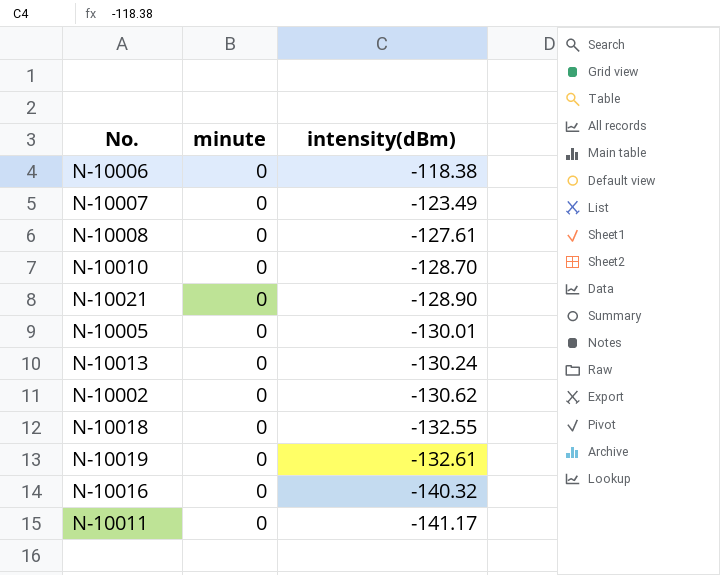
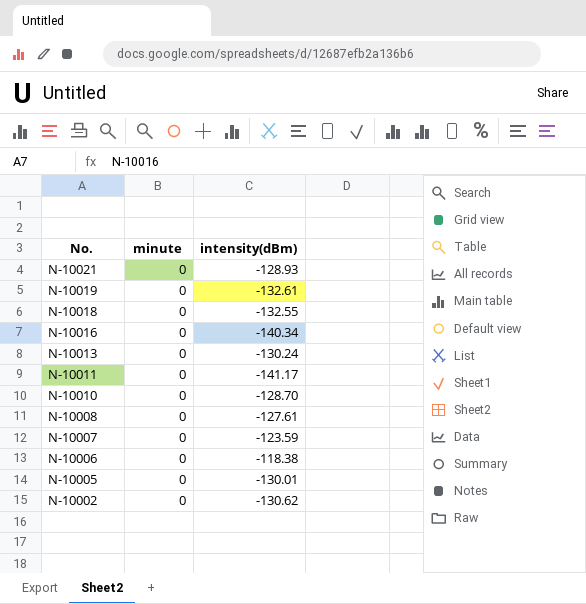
row order: intensity(dBm) descending -> No. descending
N-10021 | intensity(dBm): -128.90 -> -128.93
N-10016 | intensity(dBm): -140.32 -> -140.34
N-10007 | intensity(dBm): -123.49 -> -123.59

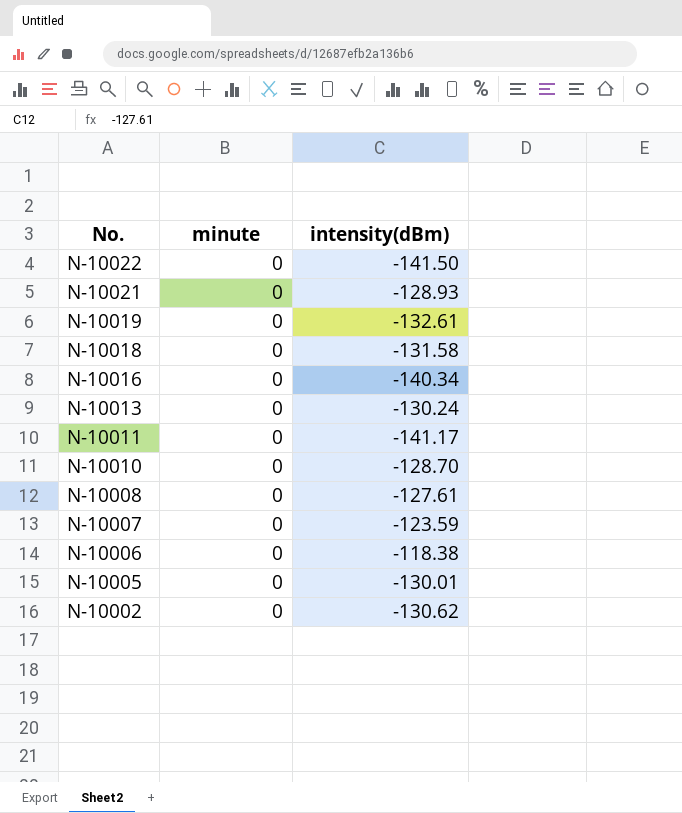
row N-10022: none -> 0 | -141.50
N-10018 | intensity(dBm): -132.55 -> -131.58

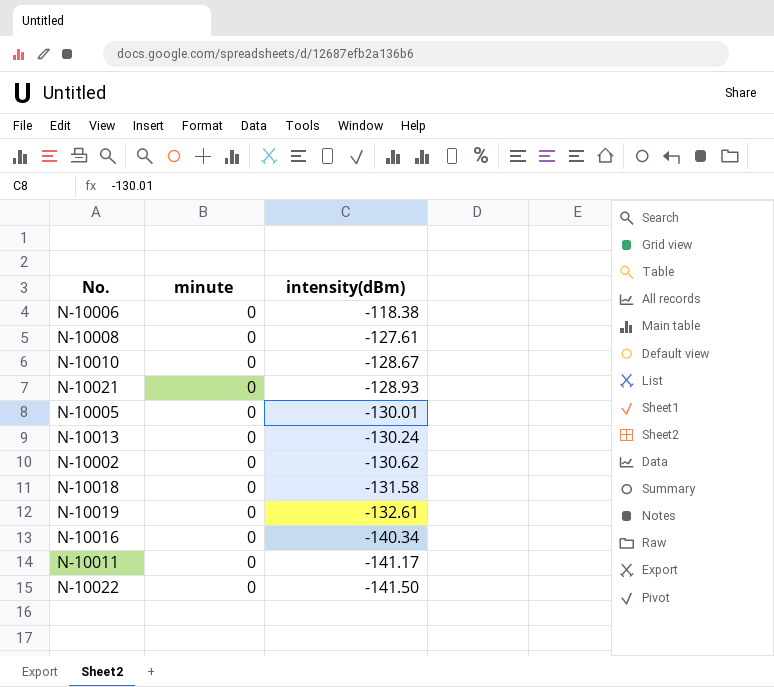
row order: No. descending -> intensity(dBm) descending
row N-10007: 0 | -123.59 -> none
N-10010 | intensity(dBm): -128.70 -> -128.67

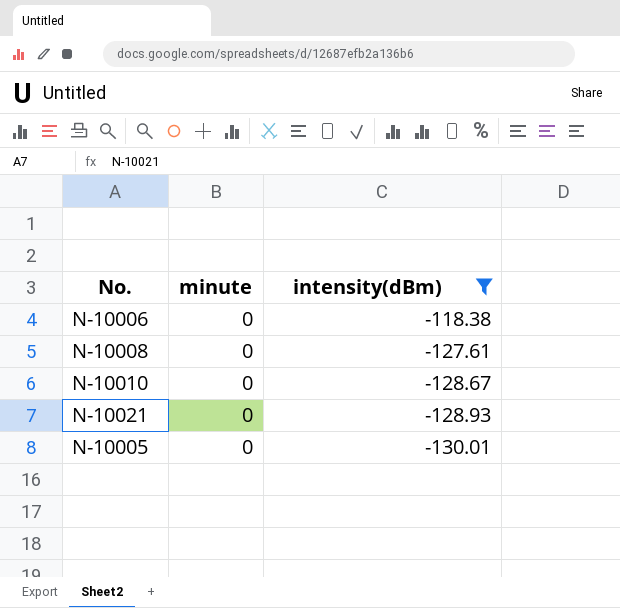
filter: none -> intensity(dBm) >= -130.01

